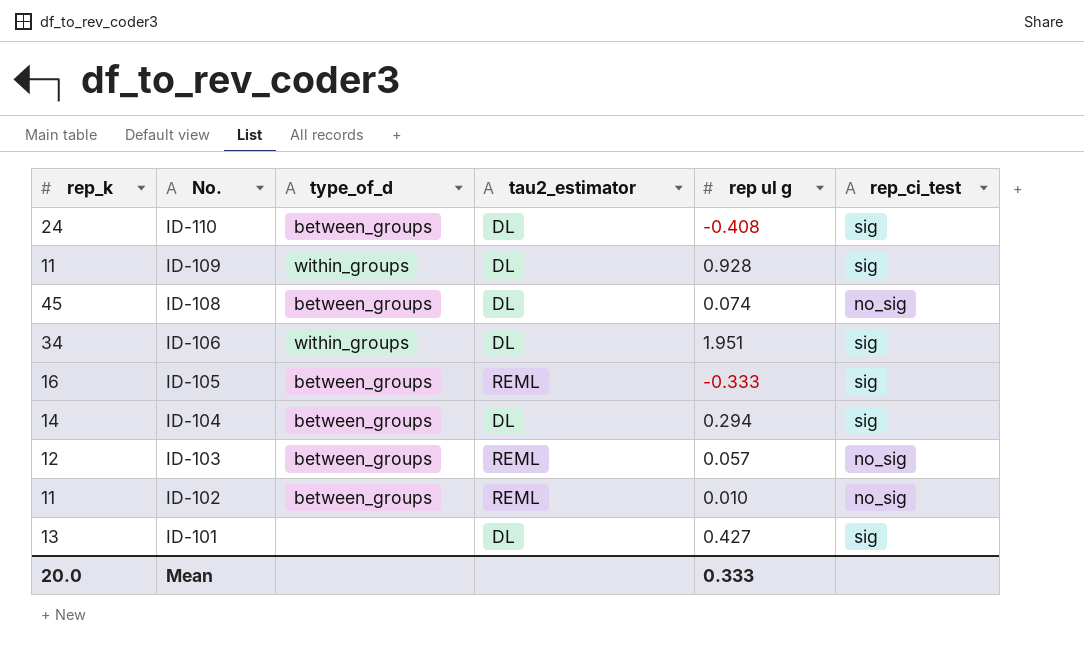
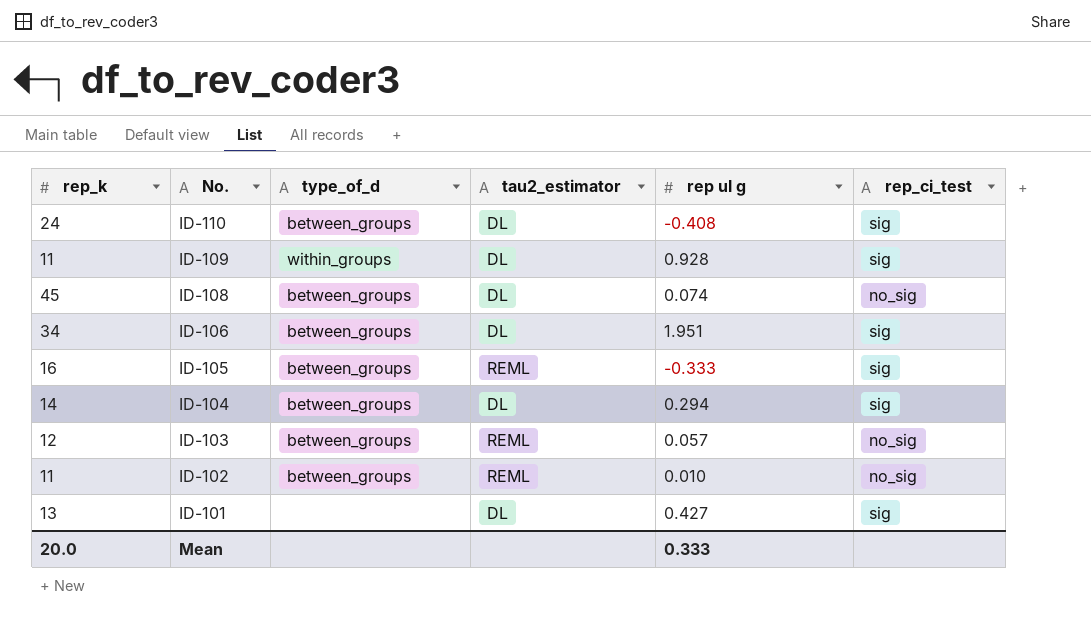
ID-106 | type_of_d: within_groups -> between_groups

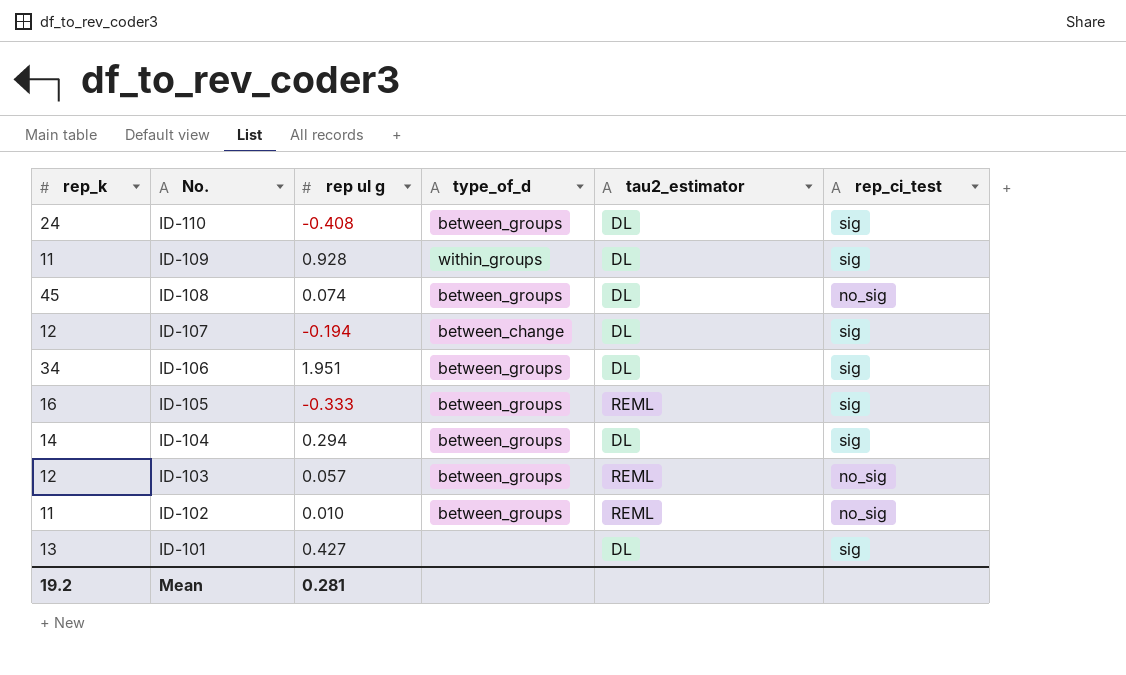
column rep ul g | position: 5 -> 3
row ID-107: none -> 12 | -0.194 | between_change | DL | sig
Mean | rep_k: 20.0 -> 19.2
Mean | rep ul g: 0.333 -> 0.281

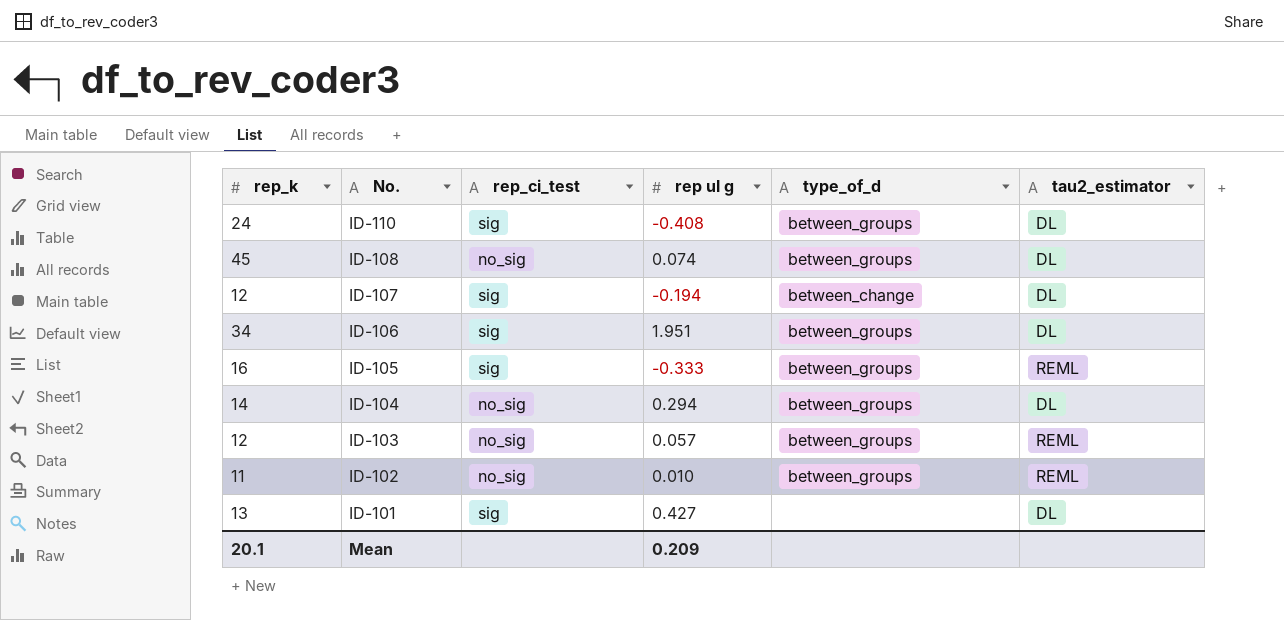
column rep_ci_test | position: 6 -> 3
row ID-109: 11 | 0.928 | within_groups | DL | sig -> none
ID-104 | rep_ci_test: sig -> no_sig
Mean | rep_k: 19.2 -> 20.1
Mean | rep ul g: 0.281 -> 0.209

